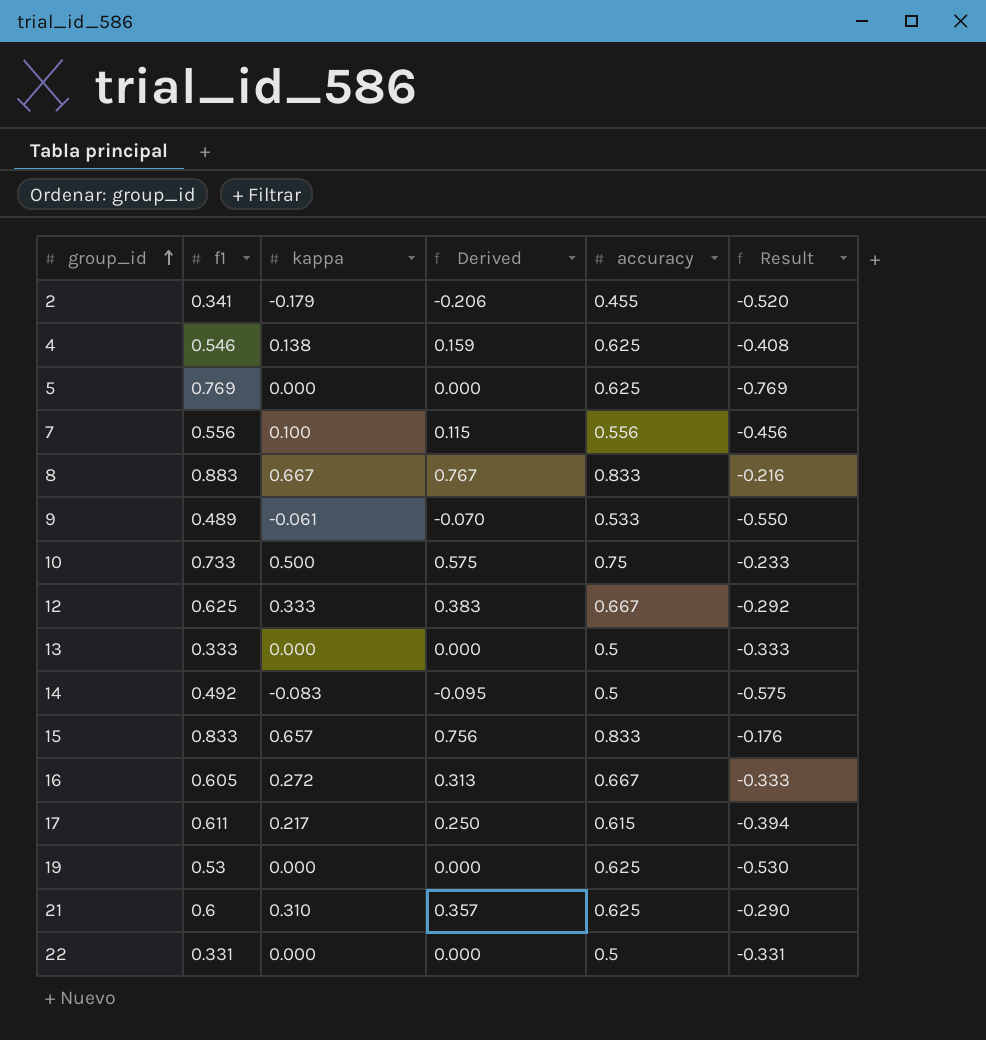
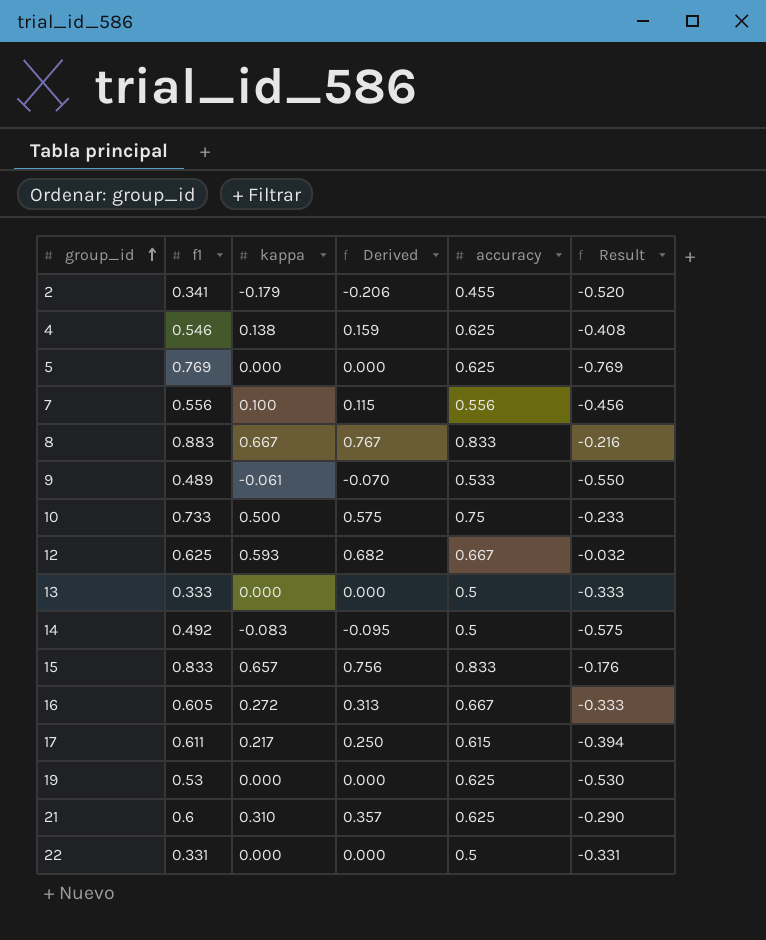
12 | kappa: 0.333 -> 0.593
12 | Derived: 0.383 -> 0.682
12 | Result: -0.292 -> -0.032

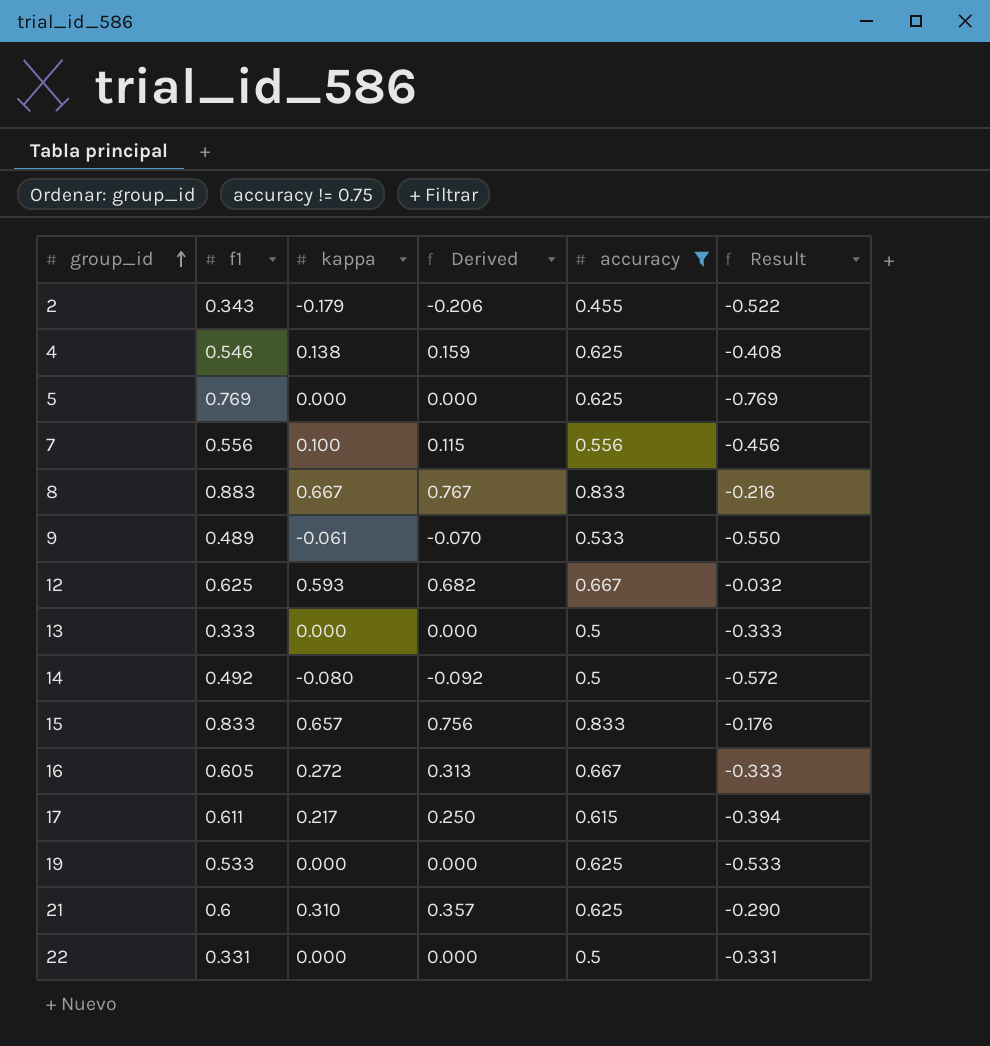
filter: none -> accuracy != 0.75
2 | f1: 0.341 -> 0.343
2 | Result: -0.520 -> -0.522
14 | kappa: -0.083 -> -0.080
14 | Derived: -0.095 -> -0.092
14 | Result: -0.575 -> -0.572
19 | f1: 0.53 -> 0.533
19 | Result: -0.530 -> -0.533

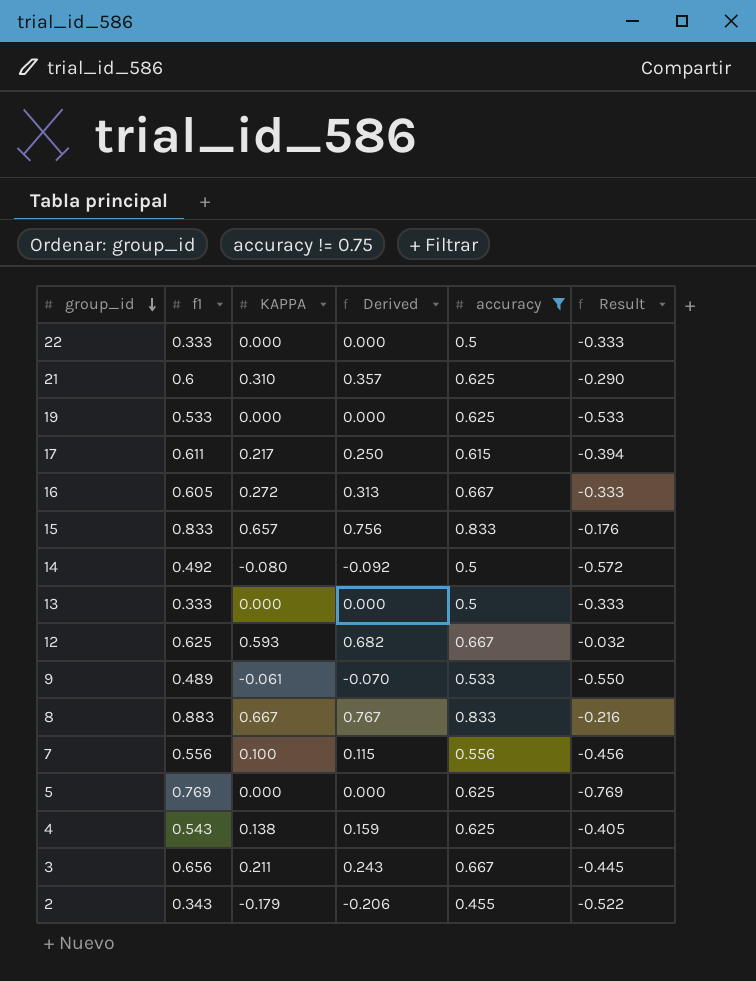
row order: group_id ascending -> group_id descending
column name: kappa -> KAPPA
22 | f1: 0.331 -> 0.333
22 | Result: -0.331 -> -0.333
4 | f1: 0.546 -> 0.543
4 | Result: -0.408 -> -0.405
row 3: none -> 0.656 | 0.211 | 0.243 | 0.667 | -0.445

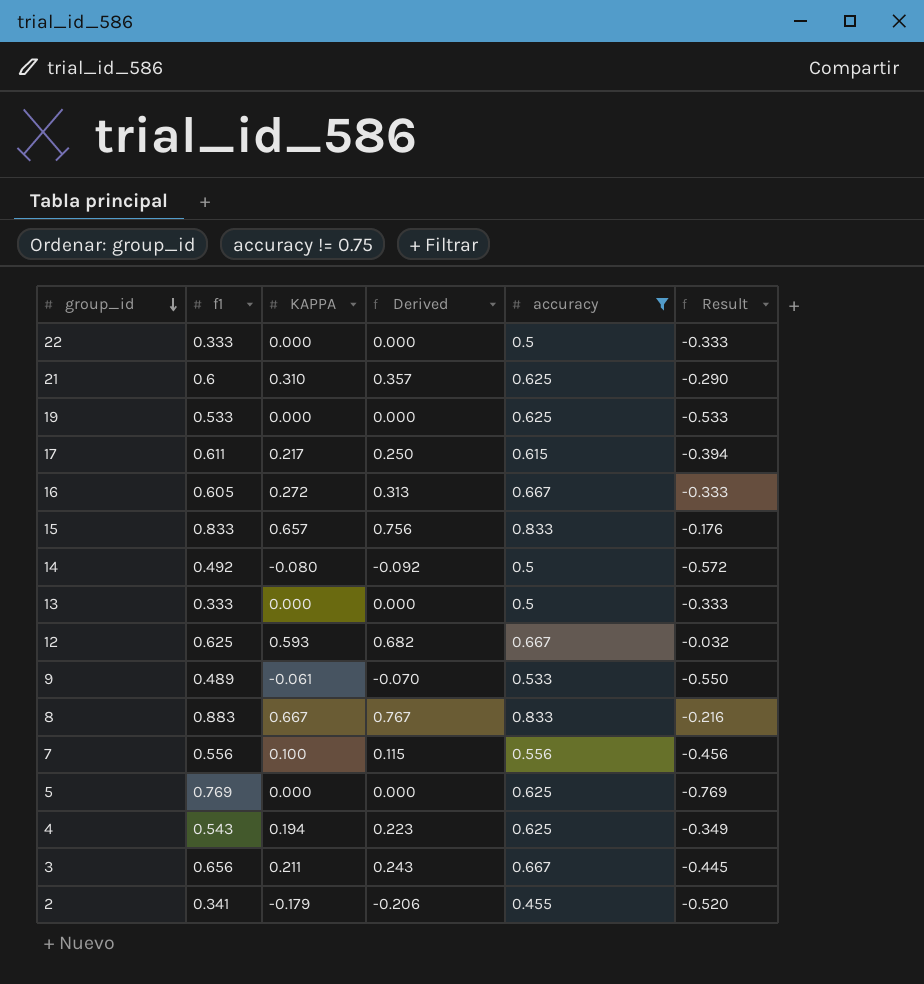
4 | KAPPA: 0.138 -> 0.194
4 | Derived: 0.159 -> 0.223
4 | Result: -0.405 -> -0.349
2 | f1: 0.343 -> 0.341
2 | Result: -0.522 -> -0.520

